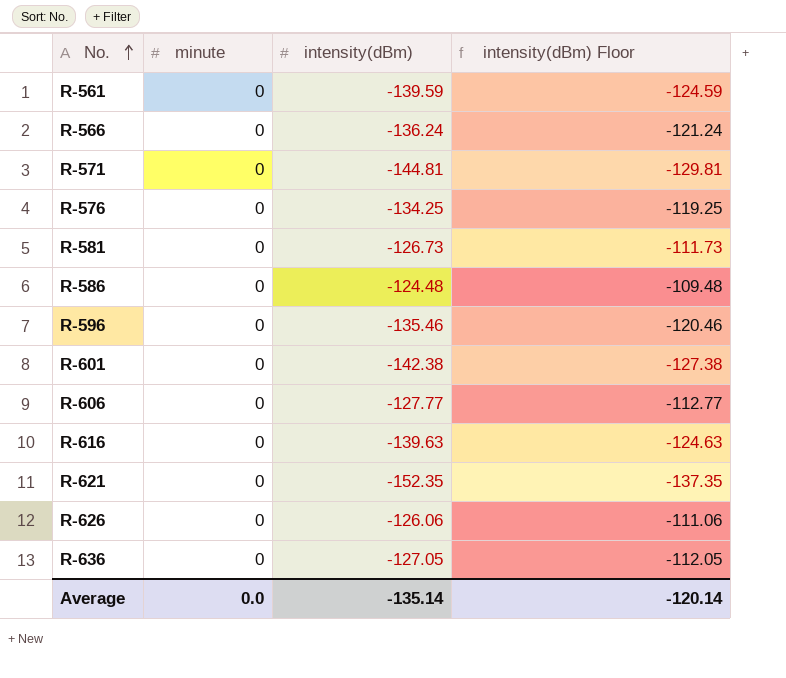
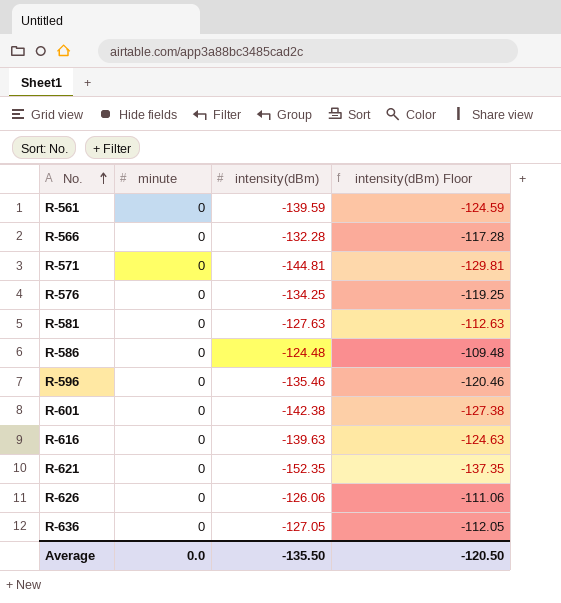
row R-606: 0 | -127.77 | -112.77 -> none
R-566 | intensity(dBm): -136.24 -> -132.28
R-566 | intensity(dBm) Floor: -121.24 -> -117.28
R-581 | intensity(dBm): -126.73 -> -127.63
R-581 | intensity(dBm) Floor: -111.73 -> -112.63
Average | intensity(dBm): -135.14 -> -135.50
Average | intensity(dBm) Floor: -120.14 -> -120.50

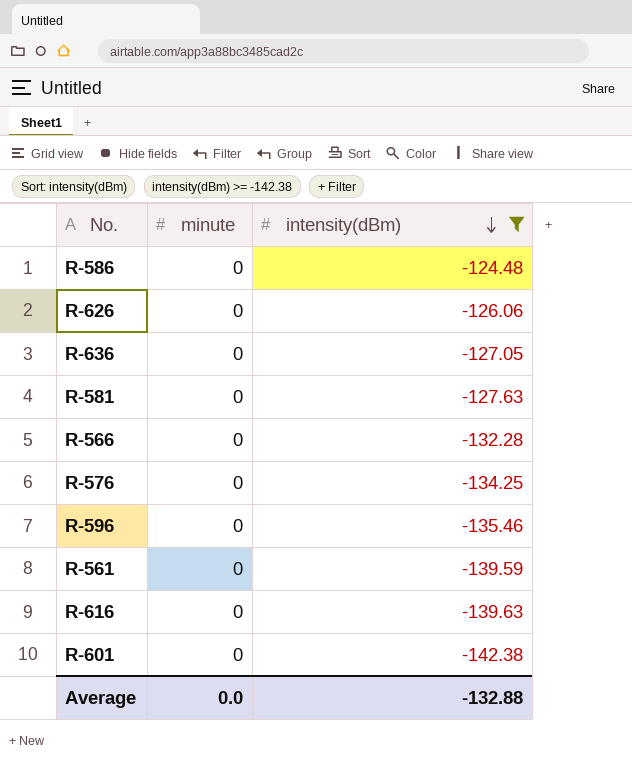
filter: none -> intensity(dBm) >= -142.38
row order: No. ascending -> intensity(dBm) descending
column intensity(dBm) Floor | formula: [intensity(dBm)] + 15 -> none
Average | intensity(dBm): -135.50 -> -132.88

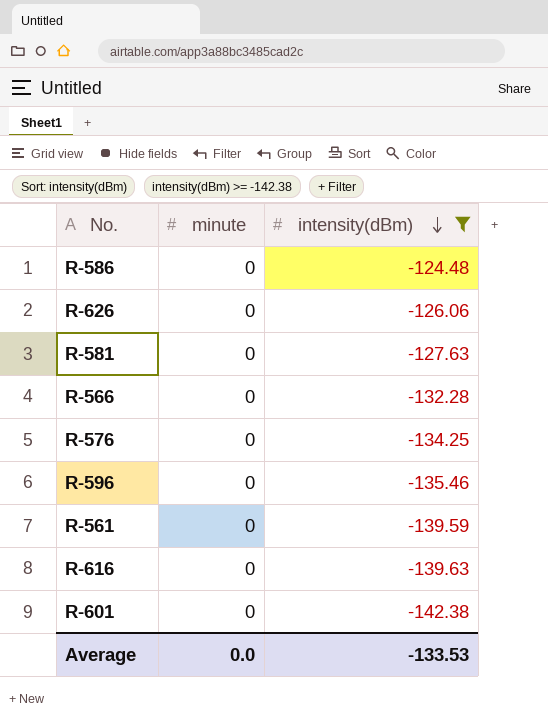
row R-636: 0 | -127.05 -> none
Average | intensity(dBm): -132.88 -> -133.53

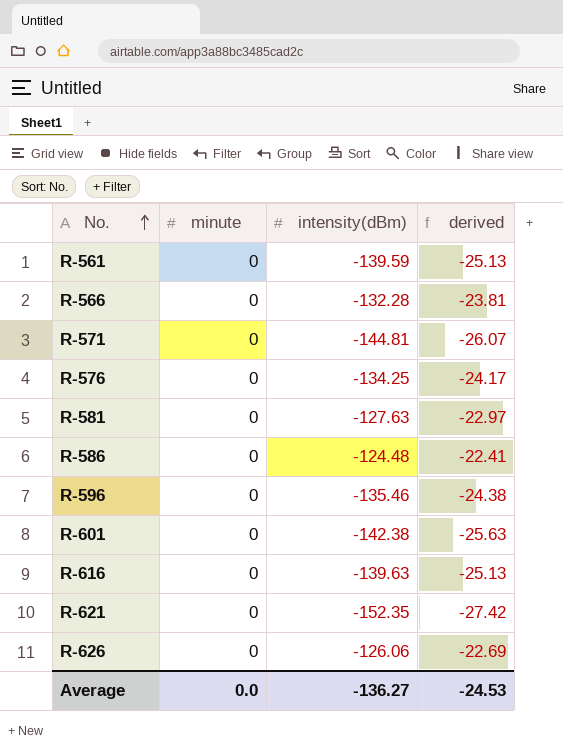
filter: intensity(dBm) >= -142.38 -> none
row order: intensity(dBm) descending -> No. ascending
column derived | formula: none -> [intensity(dBm)] * 0.18
Average | intensity(dBm): -133.53 -> -136.27

